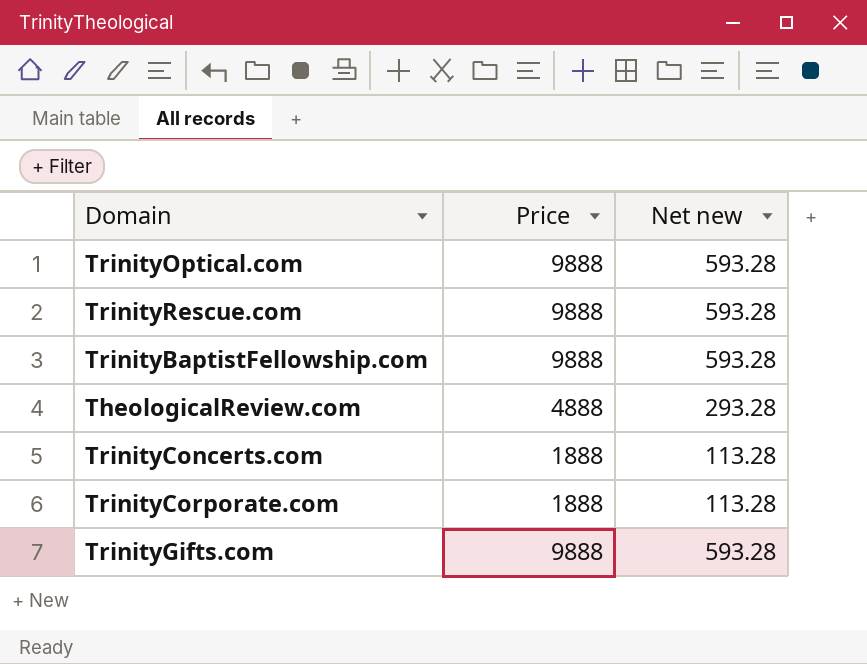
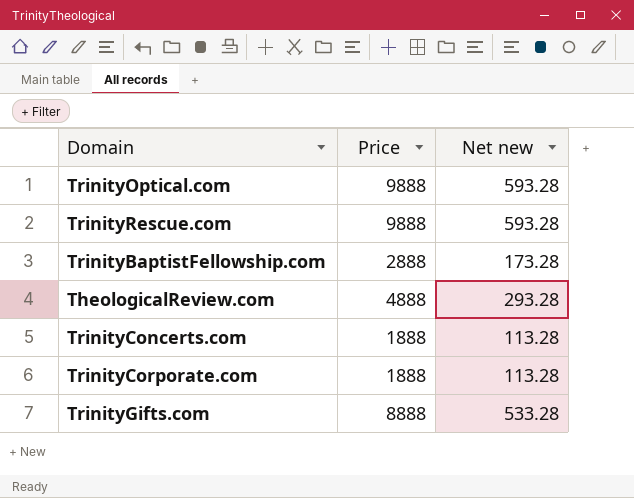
TrinityBaptistFellowship.com | Price: 9888 -> 2888
TrinityBaptistFellowship.com | Net new: 593.28 -> 173.28
TrinityGifts.com | Price: 9888 -> 8888
TrinityGifts.com | Net new: 593.28 -> 533.28

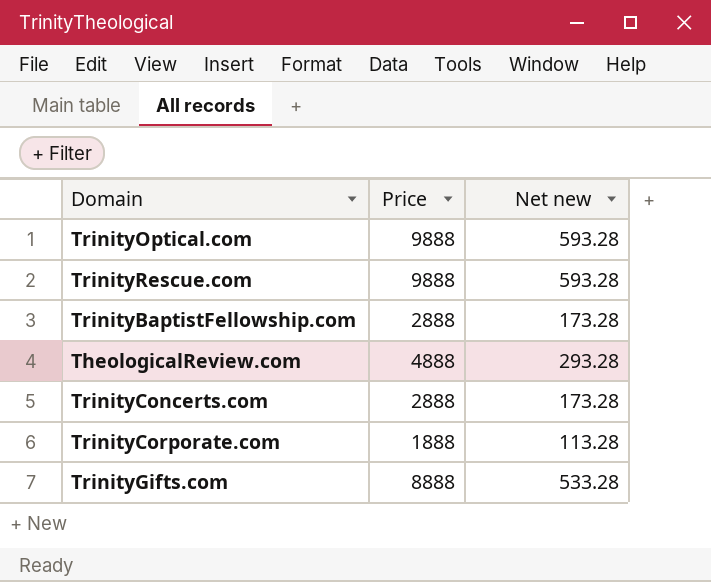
TrinityConcerts.com | Price: 1888 -> 2888
TrinityConcerts.com | Net new: 113.28 -> 173.28

